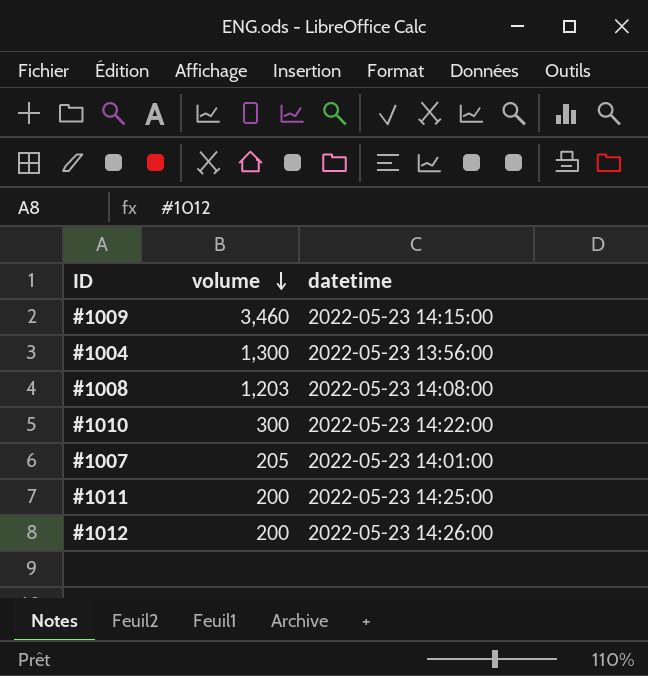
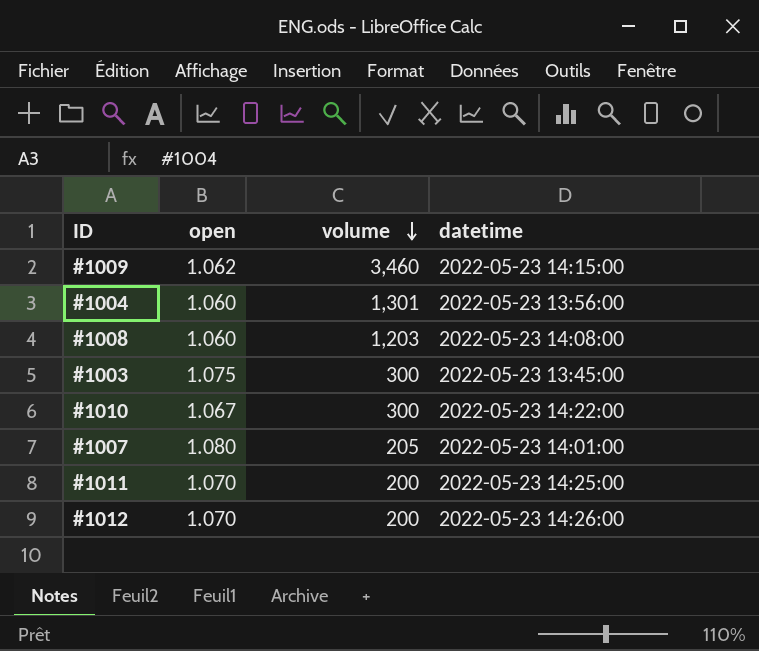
column open | position: none -> 2
#1004 | volume: 1,300 -> 1,301
row #1003: none -> 1.075 | 300 | 2022-05-23 13:45:00

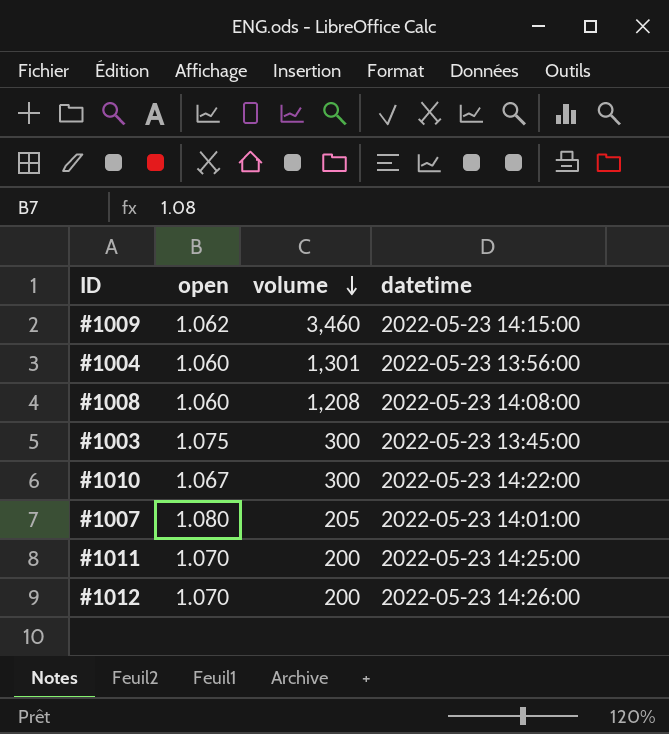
#1008 | volume: 1,203 -> 1,208

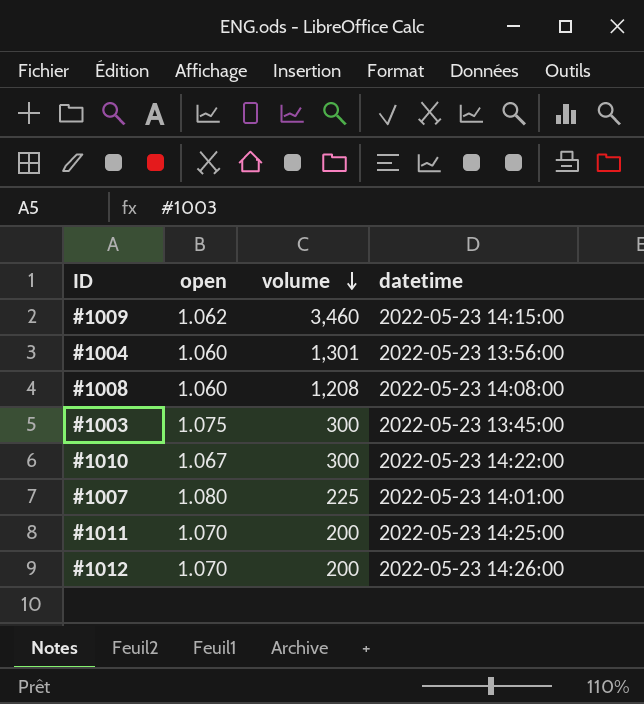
#1007 | volume: 205 -> 225

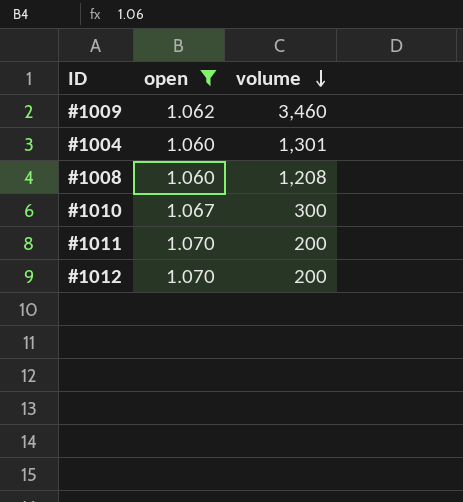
filter: none -> open <= 1.070
column datetime | position: 4 -> none

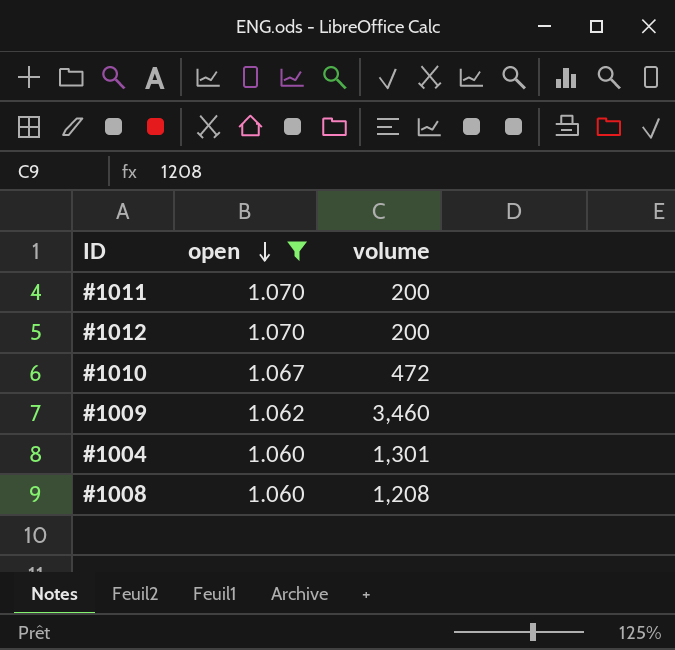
row order: volume descending -> open descending
#1010 | volume: 300 -> 472

